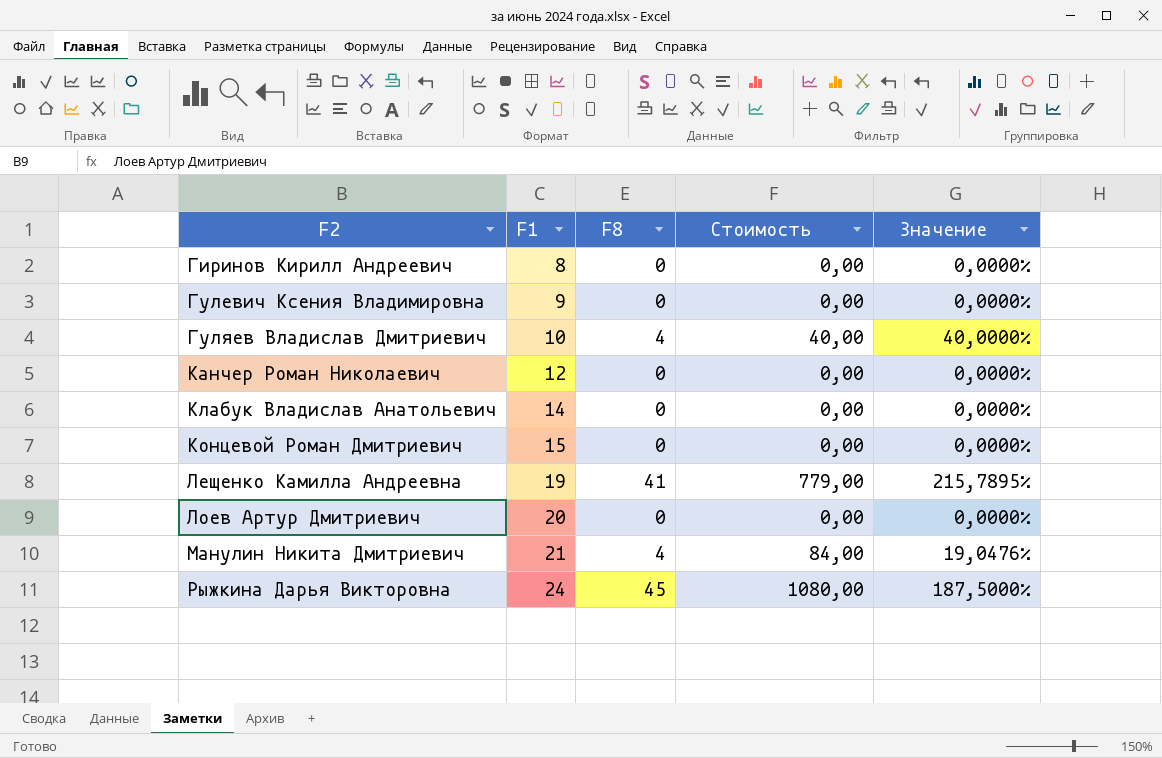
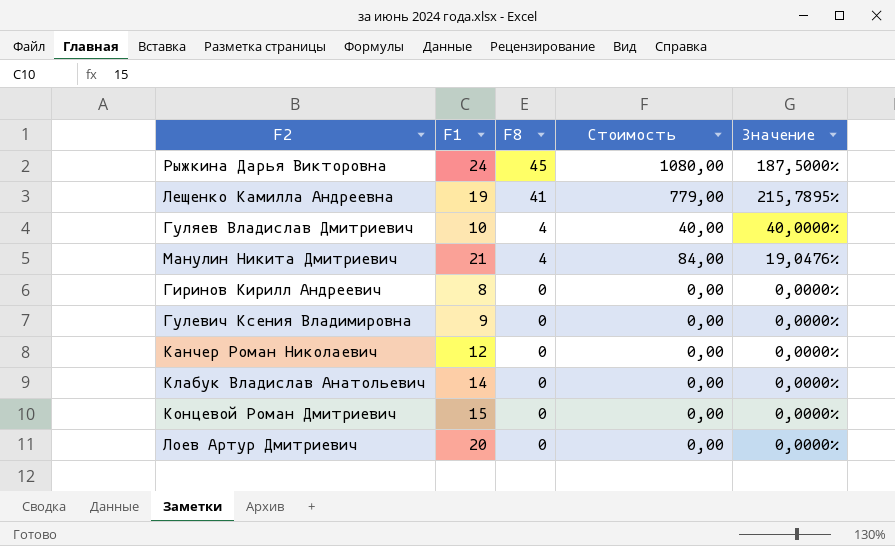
row order: F2 ascending -> F8 descending

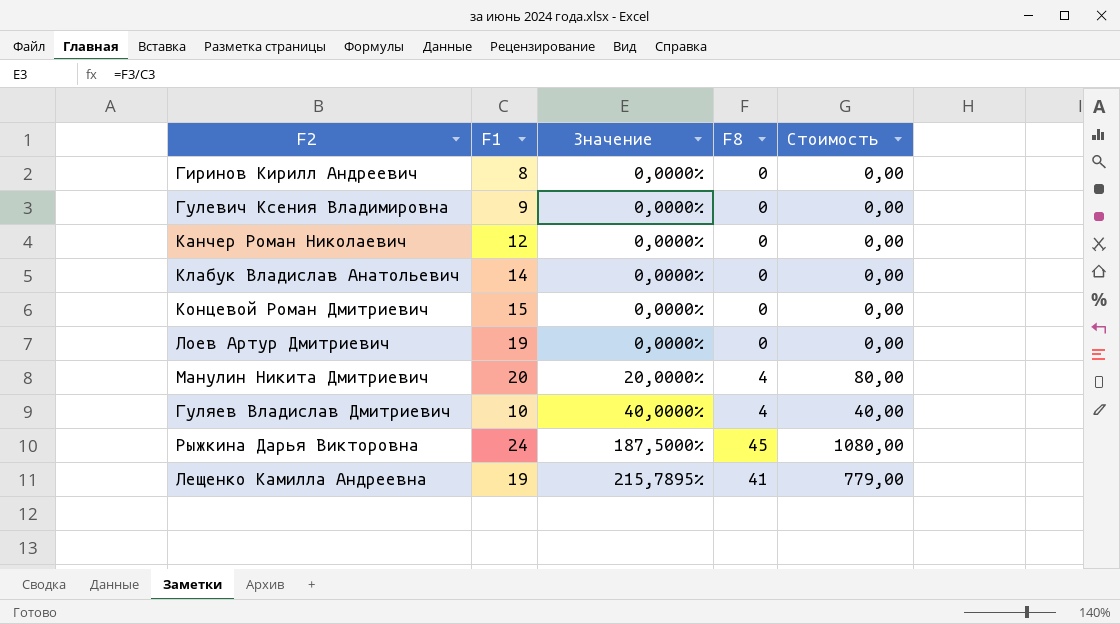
row order: F8 descending -> Значение ascending
column Значение | position: 5 -> 3
Лоев Артур Дмитриевич | F1: 20 -> 19
Манулин Никита Дмитриевич | F1: 21 -> 20
Манулин Никита Дмитриевич | Значение: 19,0476% -> 20,0000%
Манулин Никита Дмитриевич | Стоимость: 84,00 -> 80,00

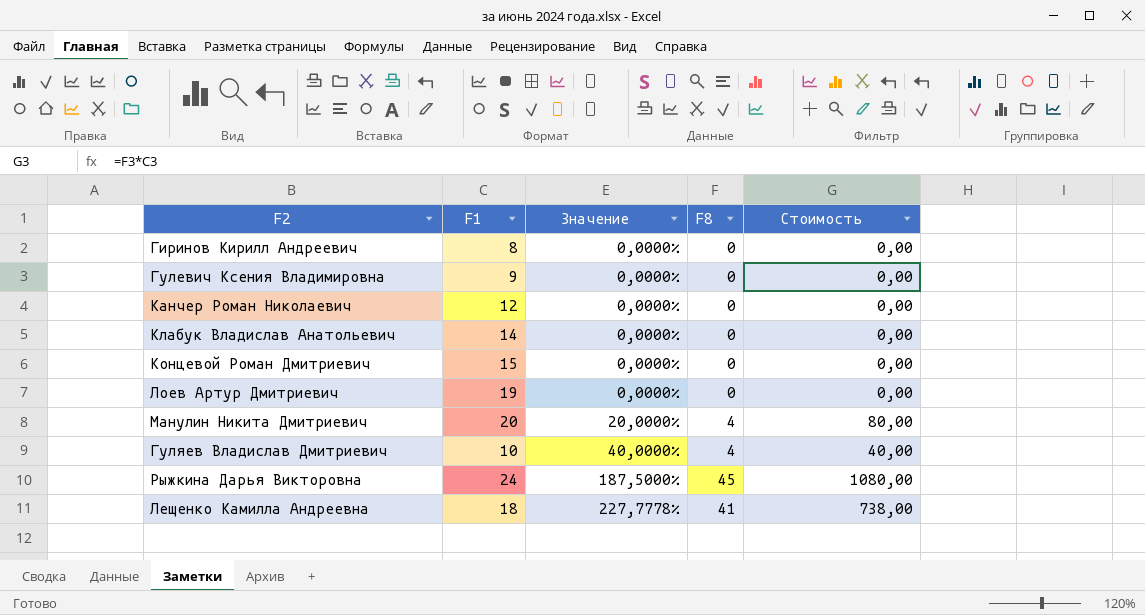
Лещенко Камилла Андреевна | F1: 19 -> 18
Лещенко Камилла Андреевна | Значение: 215,7895% -> 227,7778%
Лещенко Камилла Андреевна | Стоимость: 779,00 -> 738,00

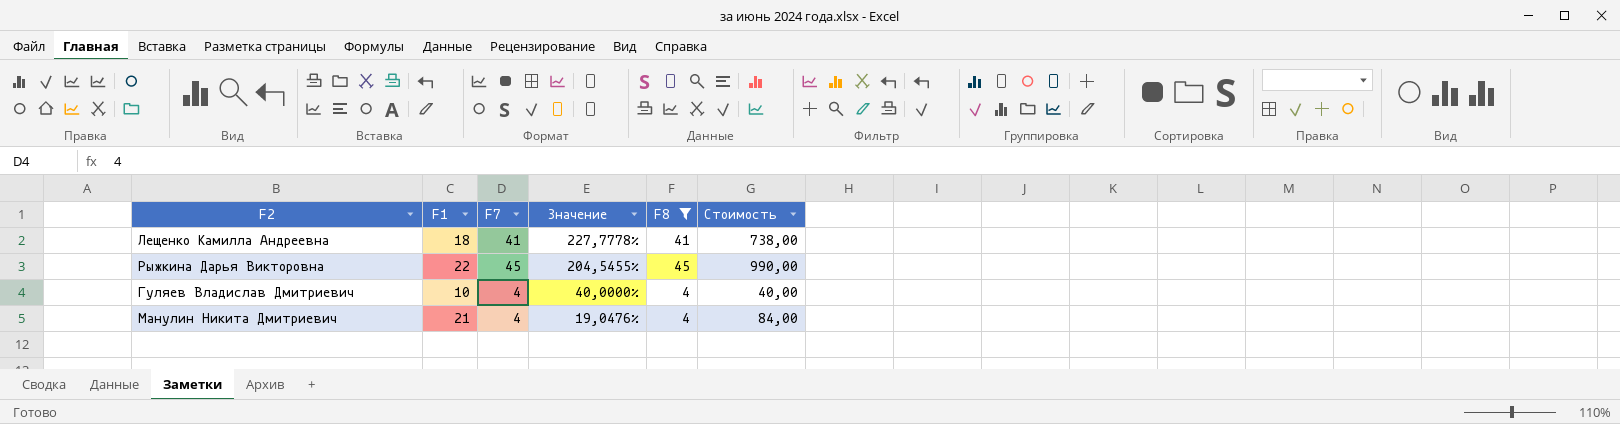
filter: none -> F8 != 0
row order: Значение ascending -> Значение descending
column F7 | position: none -> 3
Рыжкина Дарья Викторовна | F1: 24 -> 22
Рыжкина Дарья Викторовна | Значение: 187,5000% -> 204,5455%
Рыжкина Дарья Викторовна | Стоимость: 1080,00 -> 990,00
Манулин Никита Дмитриевич | F1: 20 -> 21
Манулин Никита Дмитриевич | Значение: 20,0000% -> 19,0476%
Манулин Никита Дмитриевич | Стоимость: 80,00 -> 84,00

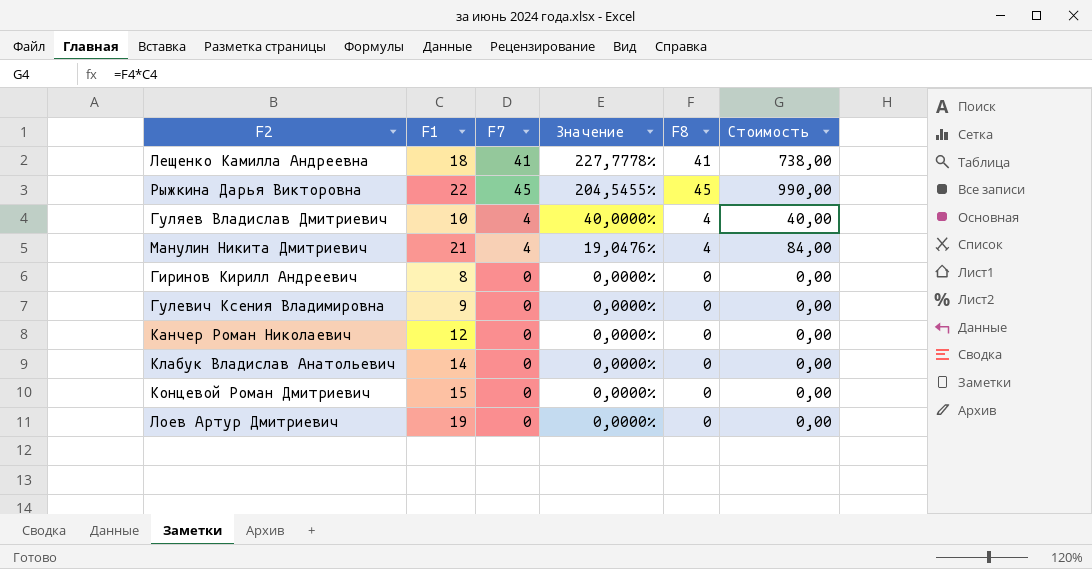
filter: F8 != 0 -> none

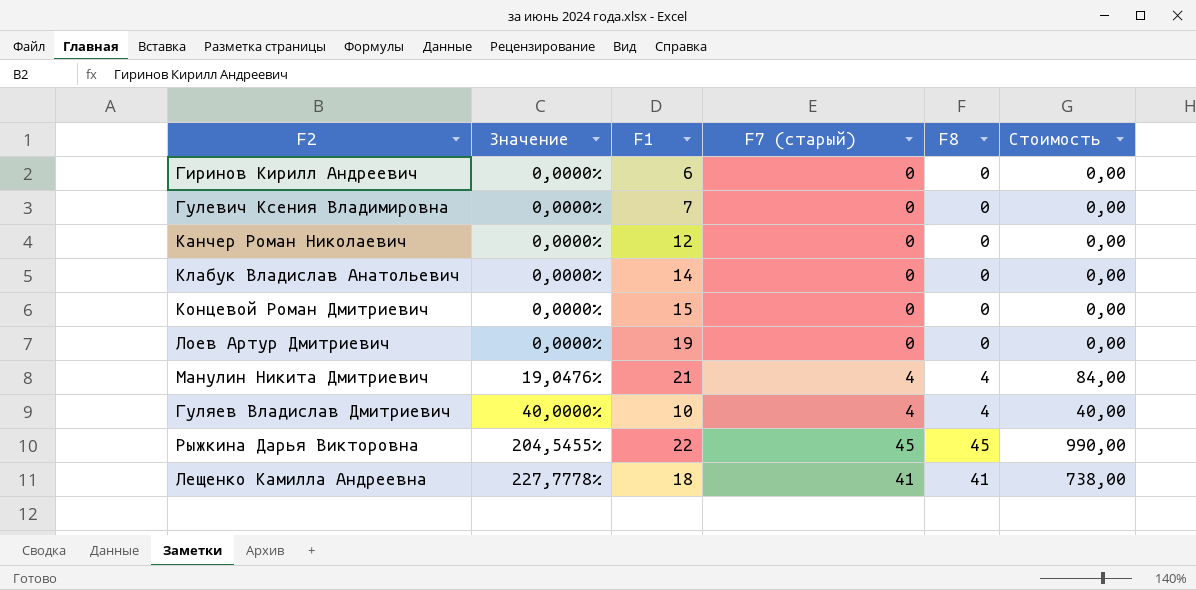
row order: Значение descending -> Значение ascending
column Значение | position: 4 -> 2
column name: F7 -> F7 (старый)
Гиринов Кирилл Андреевич | F1: 8 -> 6
Гулевич Ксения Владимировна | F1: 9 -> 7

